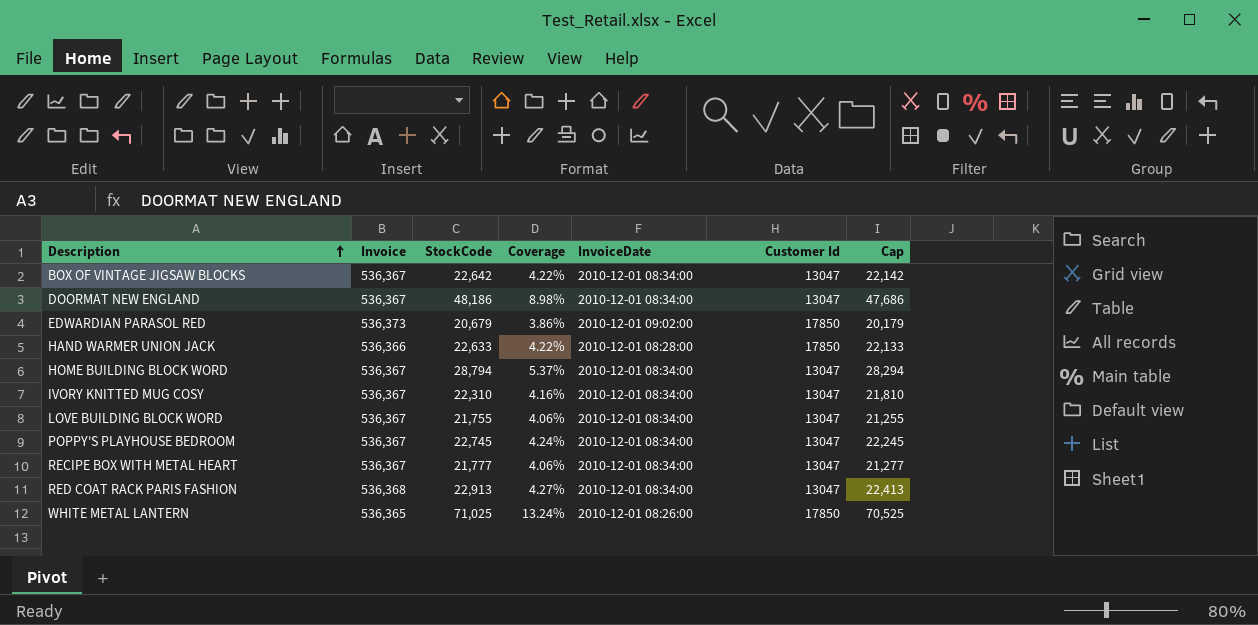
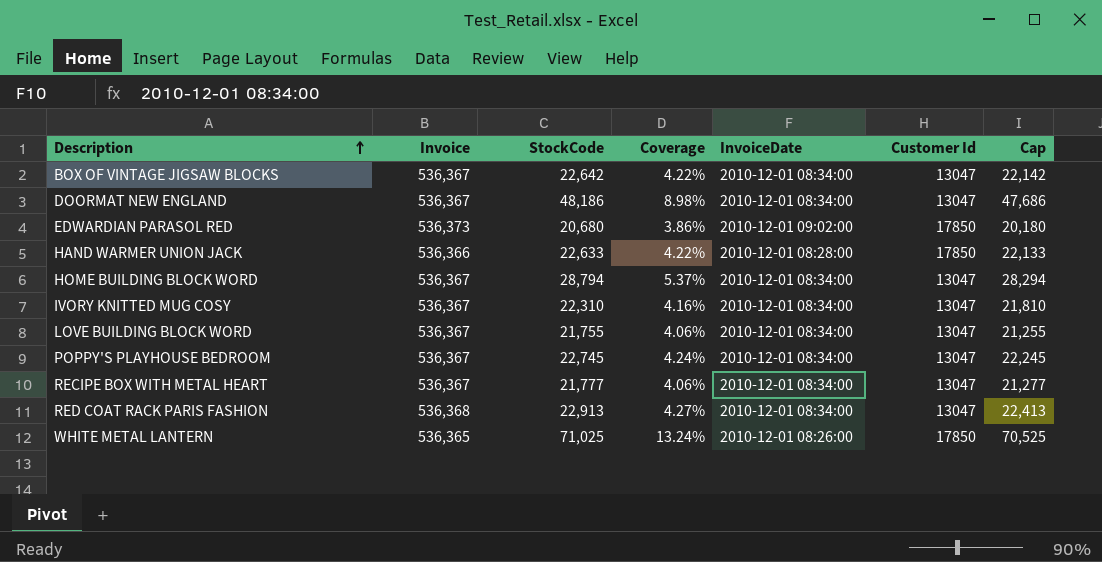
EDWARDIAN PARASOL RED | StockCode: 20,679 -> 20,680
EDWARDIAN PARASOL RED | Cap: 20,179 -> 20,180

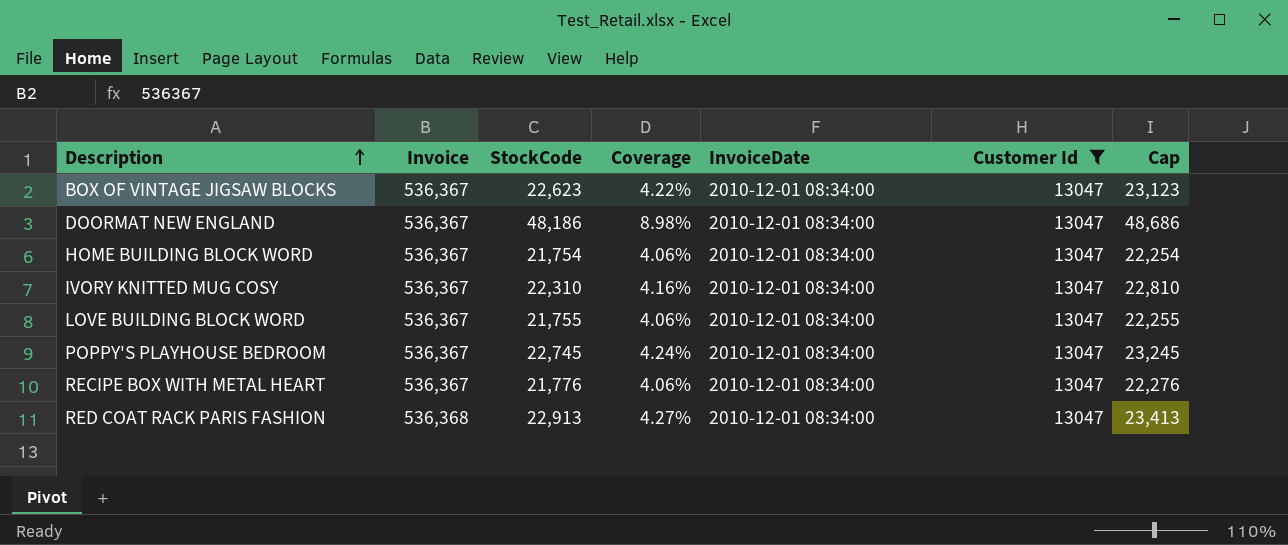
filter: none -> Customer Id = 13047
column Cap | formula: [StockCode] - 500 -> [StockCode] + 500
BOX OF VINTAGE JIGSAW BLOCKS | StockCode: 22,642 -> 22,623
HOME BUILDING BLOCK WORD | StockCode: 28,794 -> 21,754
HOME BUILDING BLOCK WORD | Coverage: 5.37% -> 4.06%
RECIPE BOX WITH METAL HEART | StockCode: 21,777 -> 21,776

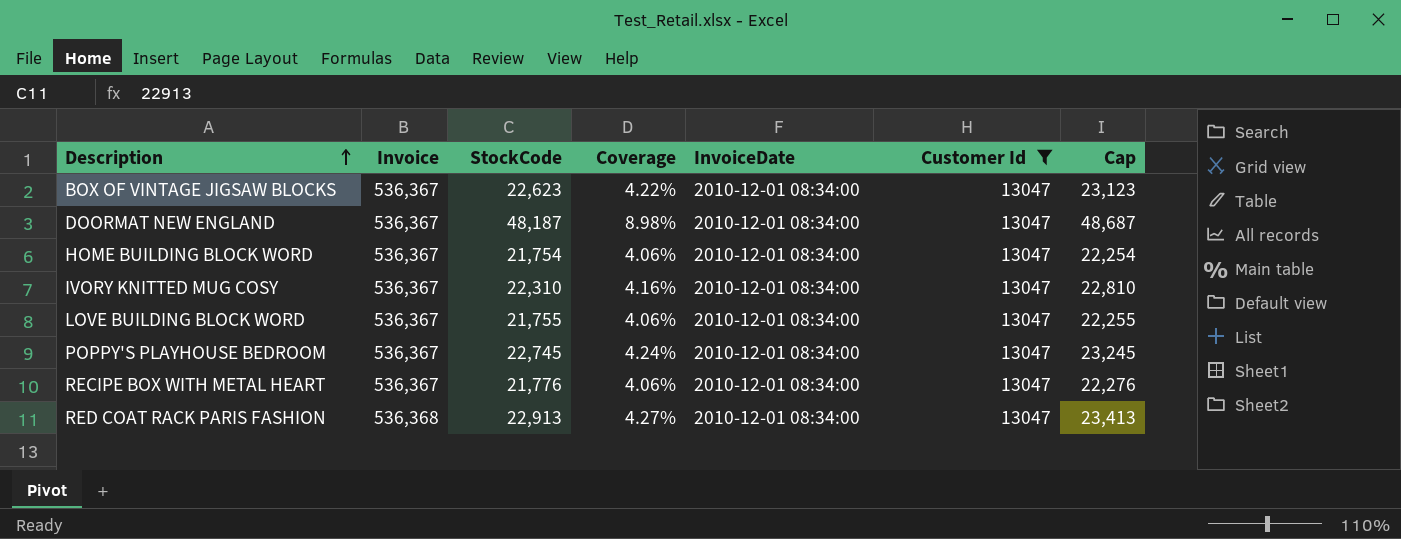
DOORMAT NEW ENGLAND | StockCode: 48,186 -> 48,187
DOORMAT NEW ENGLAND | Cap: 48,686 -> 48,687

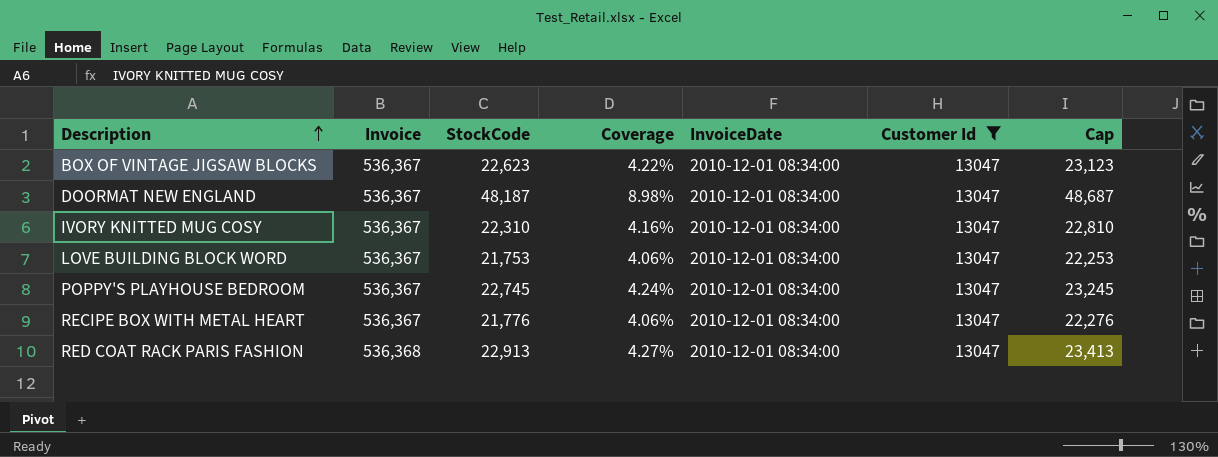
row HOME BUILDING BLOCK WORD: 536,367 | 21,754 | 4.06% | 2010-12-01 08:34:00 | 13047 | 22,254 -> none
LOVE BUILDING BLOCK WORD | StockCode: 21,755 -> 21,753
LOVE BUILDING BLOCK WORD | Cap: 22,255 -> 22,253

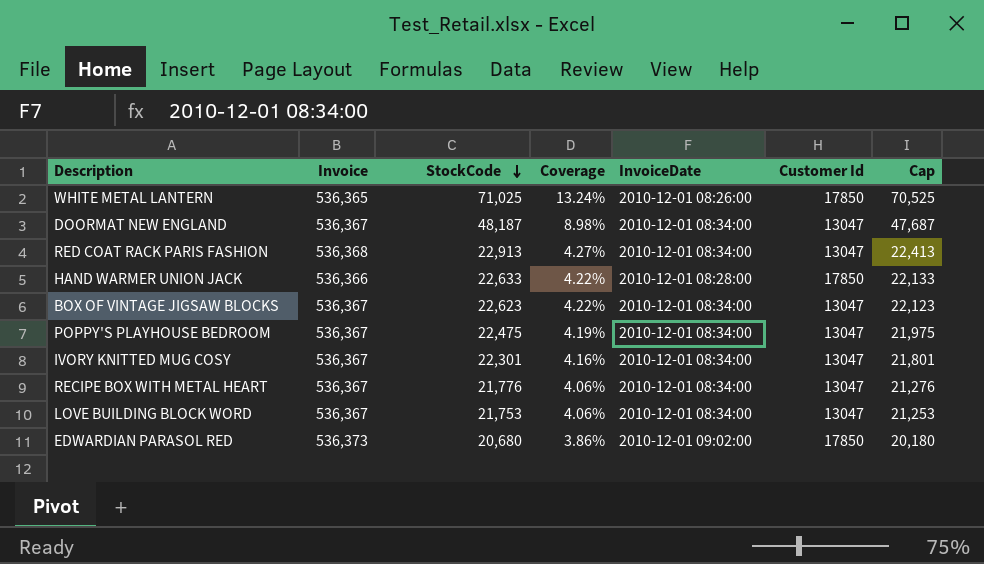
filter: Customer Id = 13047 -> none
row order: Description ascending -> StockCode descending
column Cap | formula: [StockCode] + 500 -> [StockCode] - 500
POPPY'S PLAYHOUSE BEDROOM | StockCode: 22,745 -> 22,475
POPPY'S PLAYHOUSE BEDROOM | Coverage: 4.24% -> 4.19%
IVORY KNITTED MUG COSY | StockCode: 22,310 -> 22,301

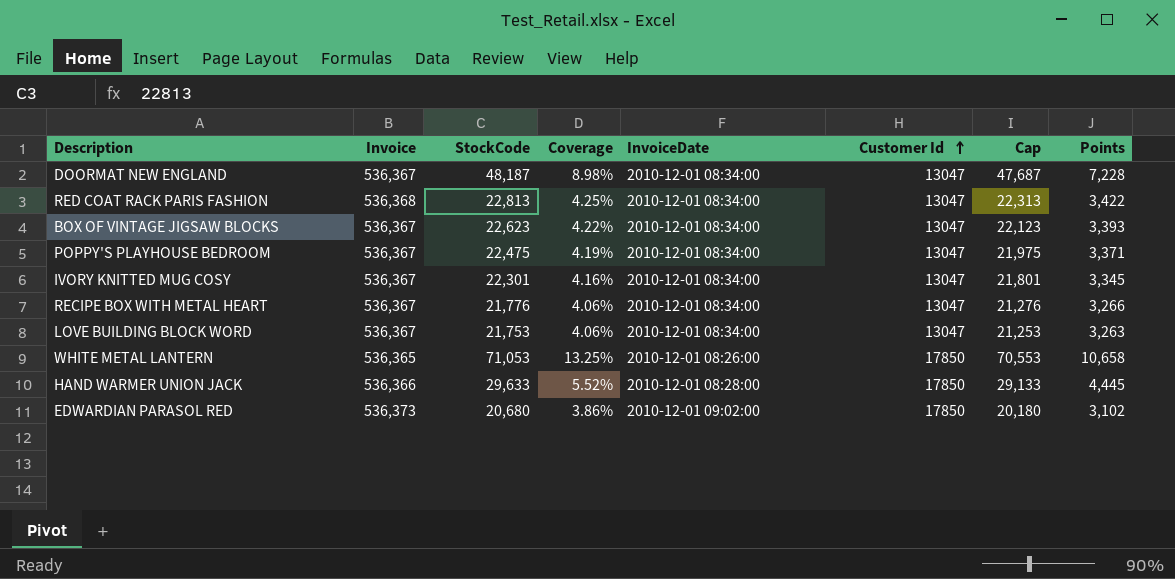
row order: StockCode descending -> Customer Id ascending
column Points | formula: none -> [StockCode] * 0.15
RED COAT RACK PARIS FASHION | StockCode: 22,913 -> 22,813
RED COAT RACK PARIS FASHION | Coverage: 4.27% -> 4.25%
RED COAT RACK PARIS FASHION | Cap: 22,413 -> 22,313
WHITE METAL LANTERN | StockCode: 71,025 -> 71,053
WHITE METAL LANTERN | Coverage: 13.24% -> 13.25%
WHITE METAL LANTERN | Cap: 70,525 -> 70,553
HAND WARMER UNION JACK | StockCode: 22,633 -> 29,633
HAND WARMER UNION JACK | Coverage: 4.22% -> 5.52%
HAND WARMER UNION JACK | Cap: 22,133 -> 29,133

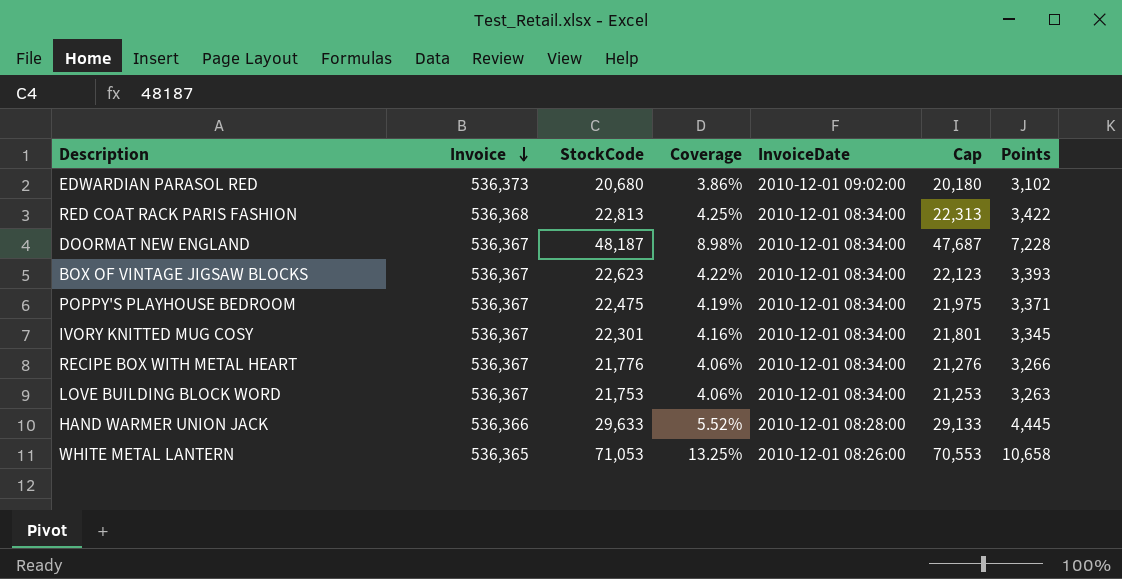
row order: Customer Id ascending -> Invoice descending
column Customer Id | position: 6 -> none

